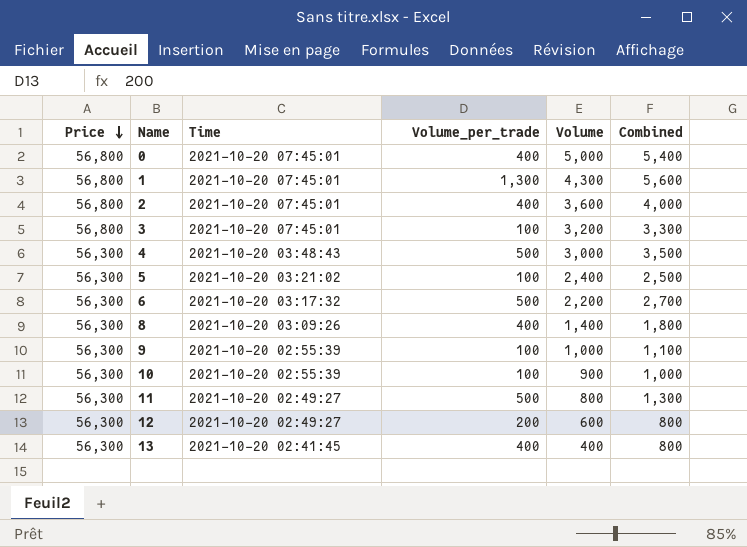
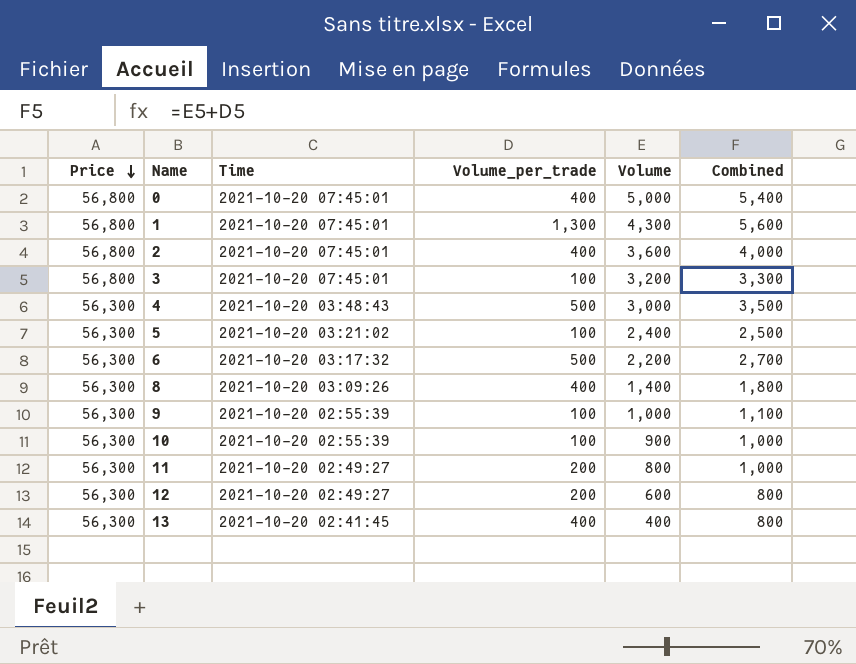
11 | Volume_per_trade: 500 -> 200
11 | Combined: 1,300 -> 1,000

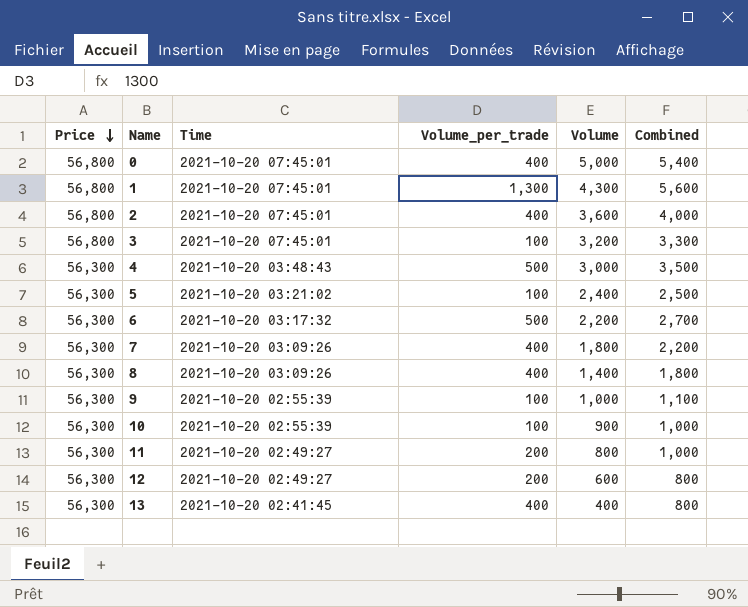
row 7: none -> 56,300 | 2021-10-20 03:09:26 | 400 | 1,800 | 2,200

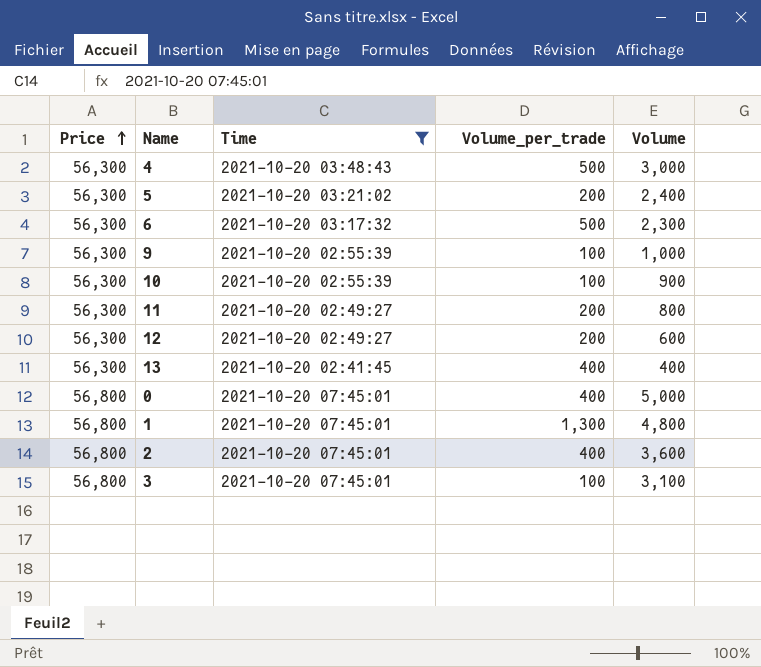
filter: none -> Time != 2021-10-20 03:09:26
row order: Price descending -> Price ascending
column Combined | formula: [Volume_per_trade] + [Volume] -> none
5 | Volume_per_trade: 100 -> 200
6 | Volume: 2,200 -> 2,300
1 | Volume: 4,300 -> 4,800
3 | Volume: 3,200 -> 3,100

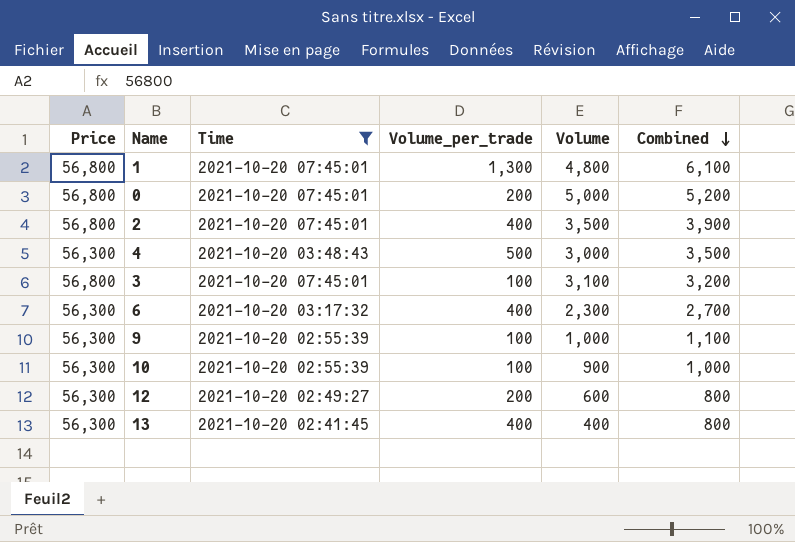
row order: Price ascending -> Combined descending
column Combined | formula: none -> [Volume_per_trade] + [Volume]
row 5: 56,300 | 2021-10-20 03:21:02 | 200 | 2,400 -> none
row 11: 56,300 | 2021-10-20 02:49:27 | 200 | 800 -> none
0 | Volume_per_trade: 400 -> 200
2 | Volume: 3,600 -> 3,500
6 | Volume_per_trade: 500 -> 400

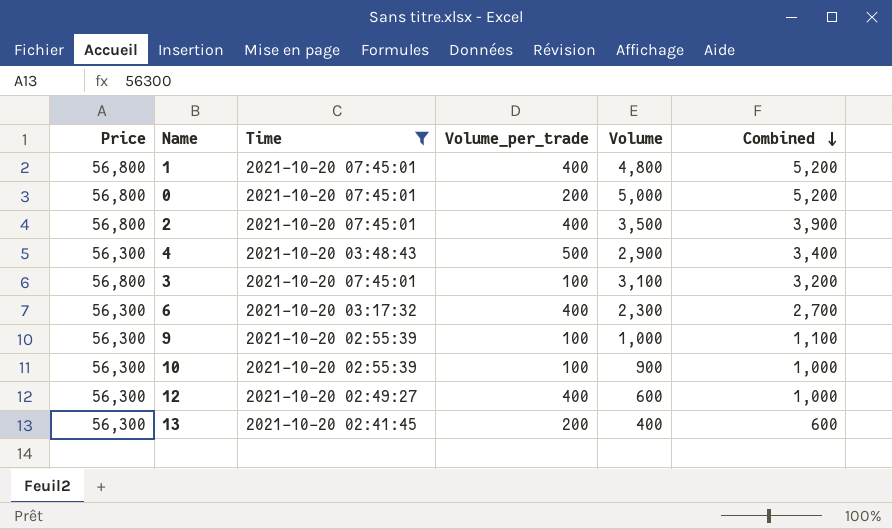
1 | Volume_per_trade: 1,300 -> 400
1 | Combined: 6,100 -> 5,200
4 | Volume: 3,000 -> 2,900
4 | Combined: 3,500 -> 3,400
12 | Volume_per_trade: 200 -> 400
12 | Combined: 800 -> 1,000
13 | Volume_per_trade: 400 -> 200
13 | Combined: 800 -> 600

